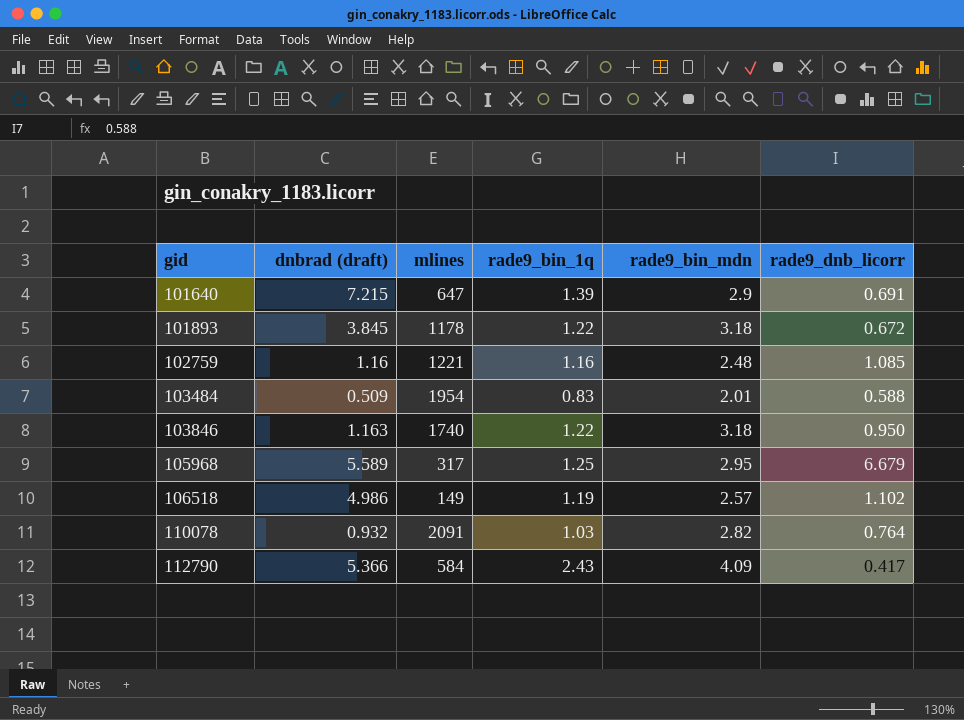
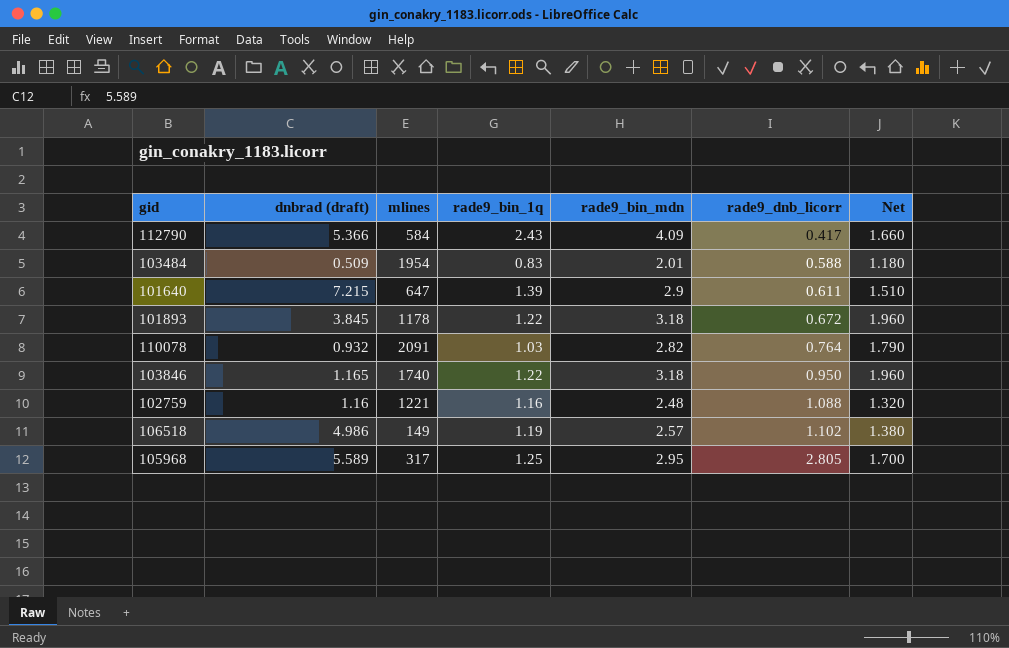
row order: gid ascending -> rade9_dnb_licorr ascending
column Net | formula: none -> [rade9_bin_mdn] - [rade9_bin_1q]
101640 | rade9_dnb_licorr: 0.691 -> 0.611
103846 | dnbrad (draft): 1.163 -> 1.165
102759 | rade9_dnb_licorr: 1.085 -> 1.088
105968 | rade9_dnb_licorr: 6.679 -> 2.805

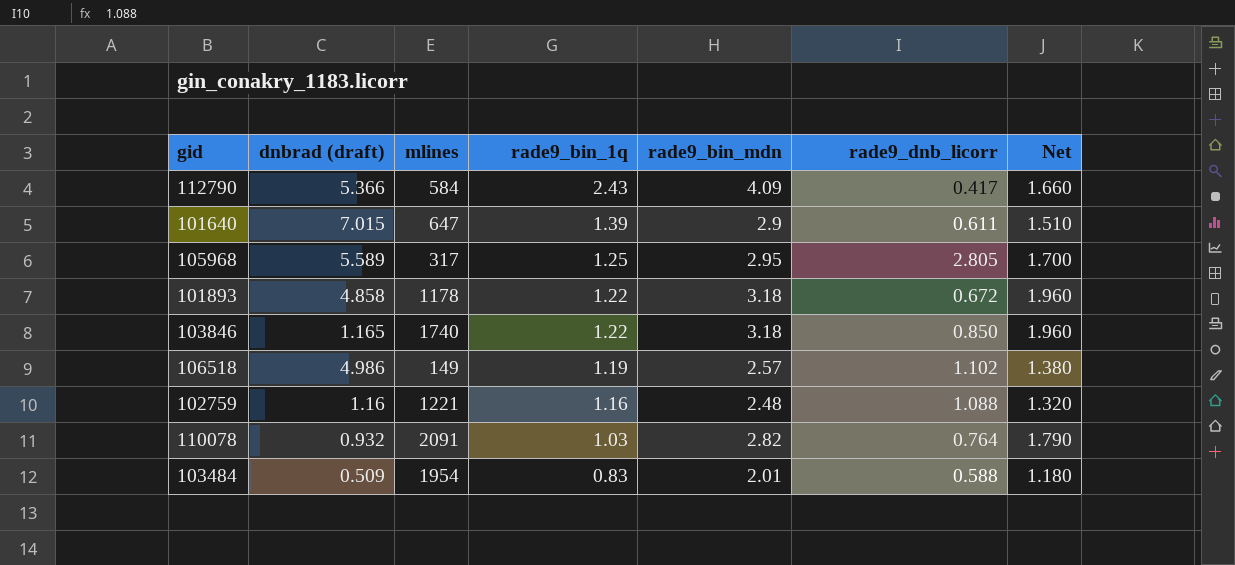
row order: rade9_dnb_licorr ascending -> rade9_bin_1q descending
101640 | dnbrad (draft): 7.215 -> 7.015
101893 | dnbrad (draft): 3.845 -> 4.858
103846 | rade9_dnb_licorr: 0.950 -> 0.850

